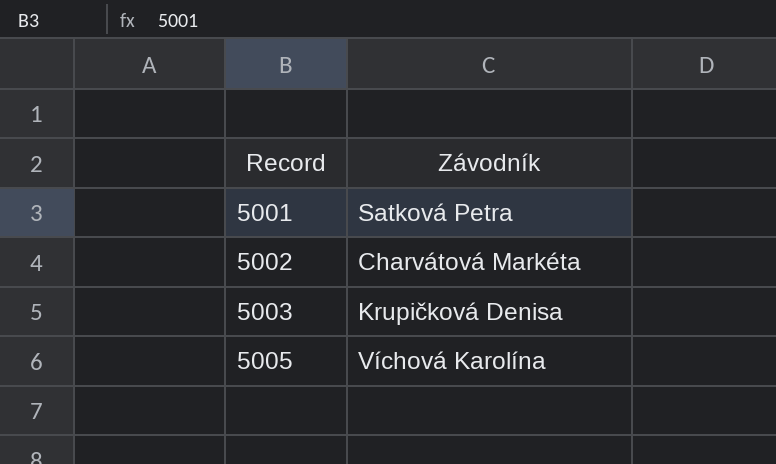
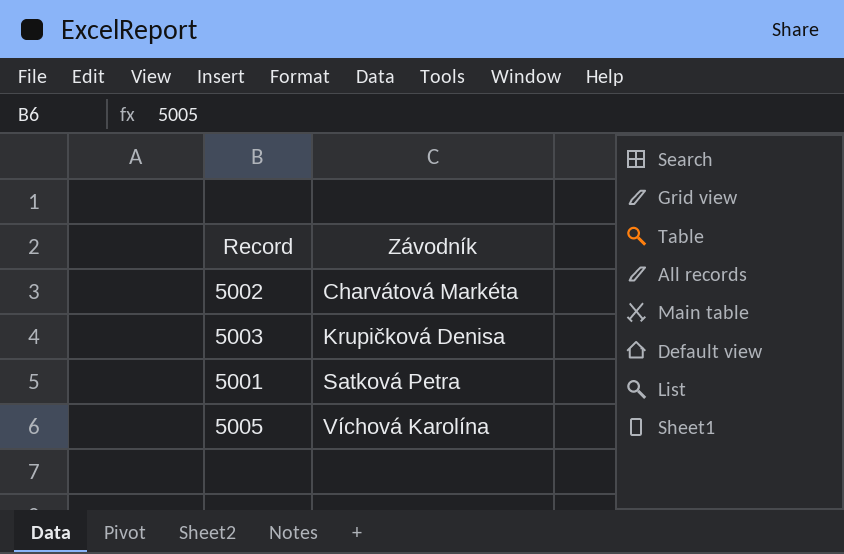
row order: Record ascending -> Závodník ascending

